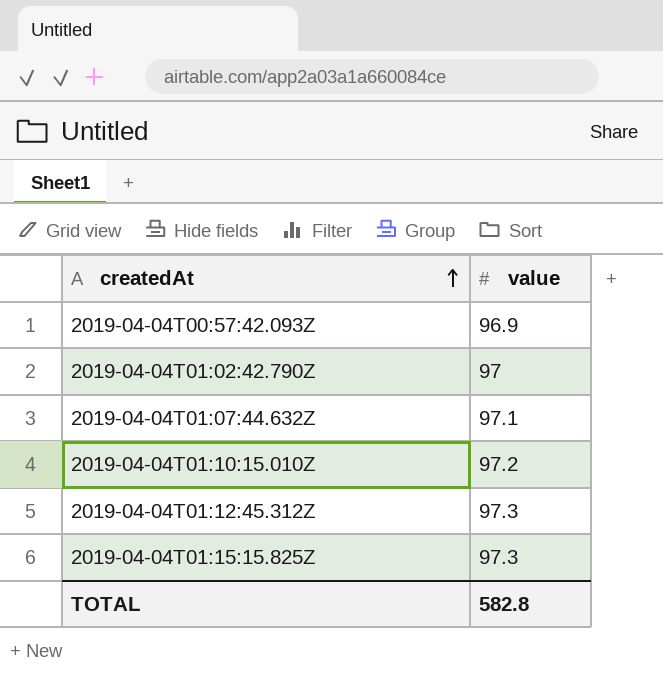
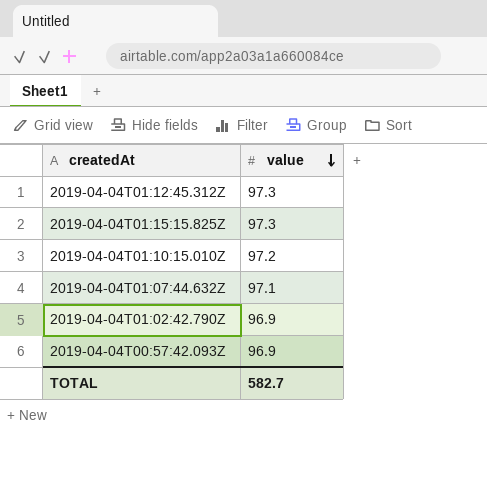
row order: createdAt ascending -> value descending
2019-04-04T01:02:42.790Z | value: 97 -> 96.9
TOTAL | value: 582.8 -> 582.7

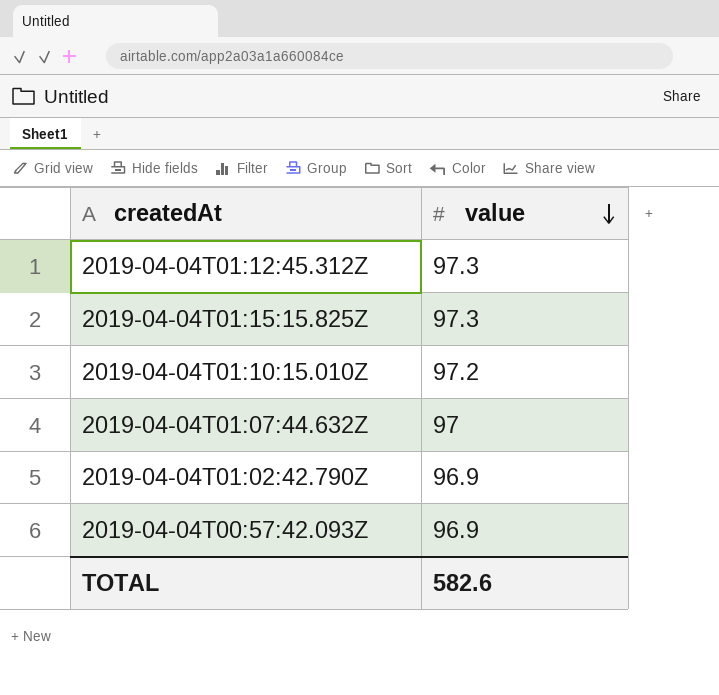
2019-04-04T01:07:44.632Z | value: 97.1 -> 97
TOTAL | value: 582.7 -> 582.6

